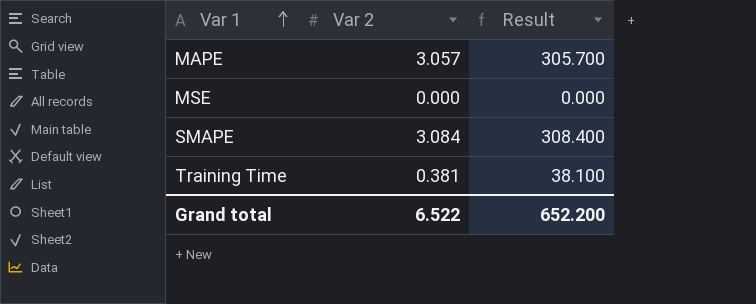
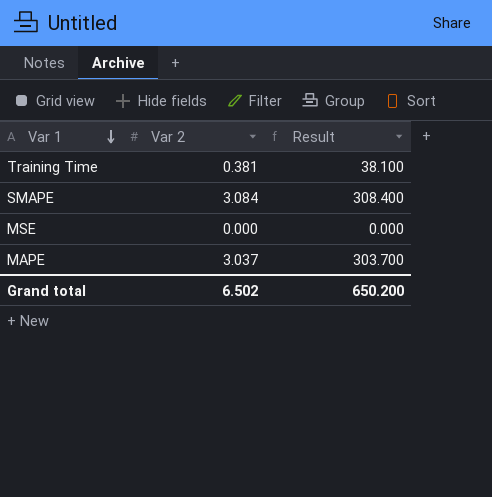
row order: Var 1 ascending -> Var 1 descending
MAPE | Var 2: 3.057 -> 3.037
MAPE | Result: 305.700 -> 303.700
Grand total | Var 2: 6.522 -> 6.502
Grand total | Result: 652.200 -> 650.200

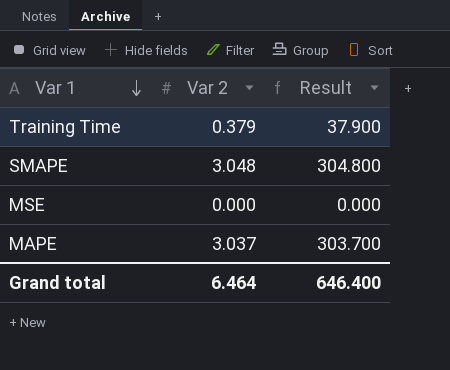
Training Time | Var 2: 0.381 -> 0.379
Training Time | Result: 38.100 -> 37.900
SMAPE | Var 2: 3.084 -> 3.048
SMAPE | Result: 308.400 -> 304.800
Grand total | Var 2: 6.502 -> 6.464
Grand total | Result: 650.200 -> 646.400

